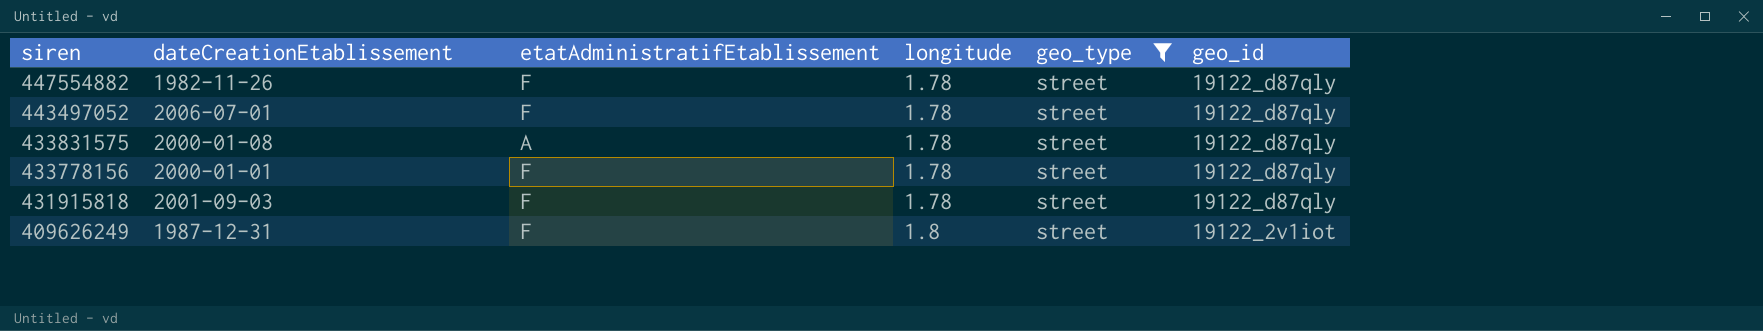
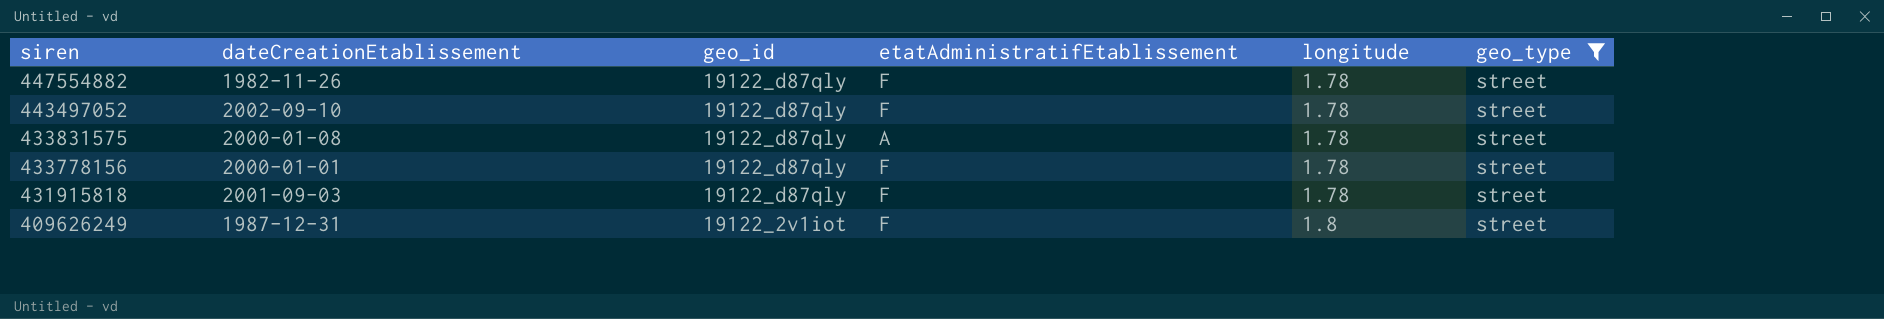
column geo_id | position: 6 -> 3
443497052 | dateCreationEtablissement: 2006-07-01 -> 2002-09-10

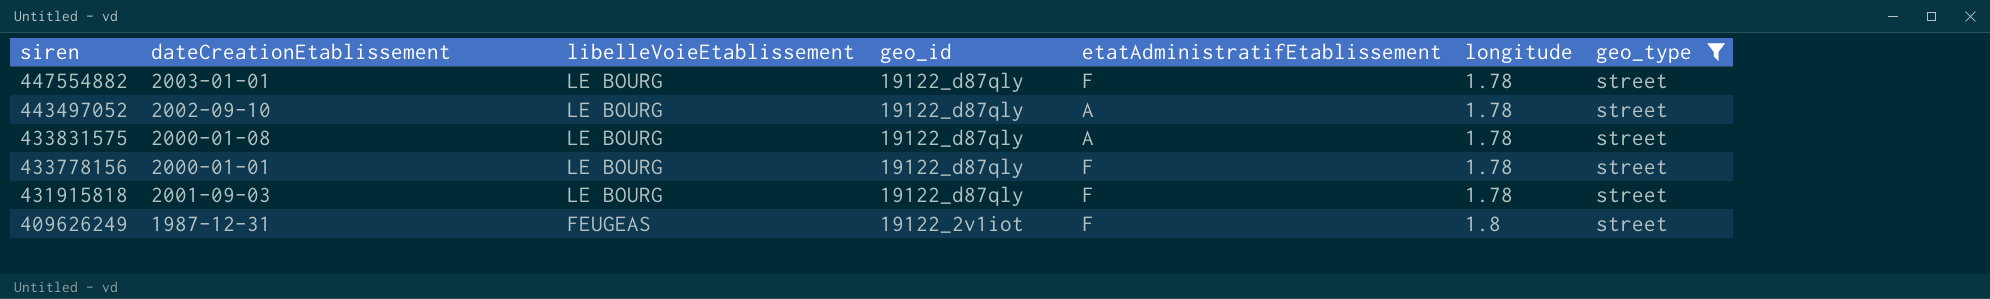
column libelleVoieEtablissement | position: none -> 3
447554882 | dateCreationEtablissement: 1982-11-26 -> 2003-01-01
443497052 | etatAdministratifEtablissement: F -> A

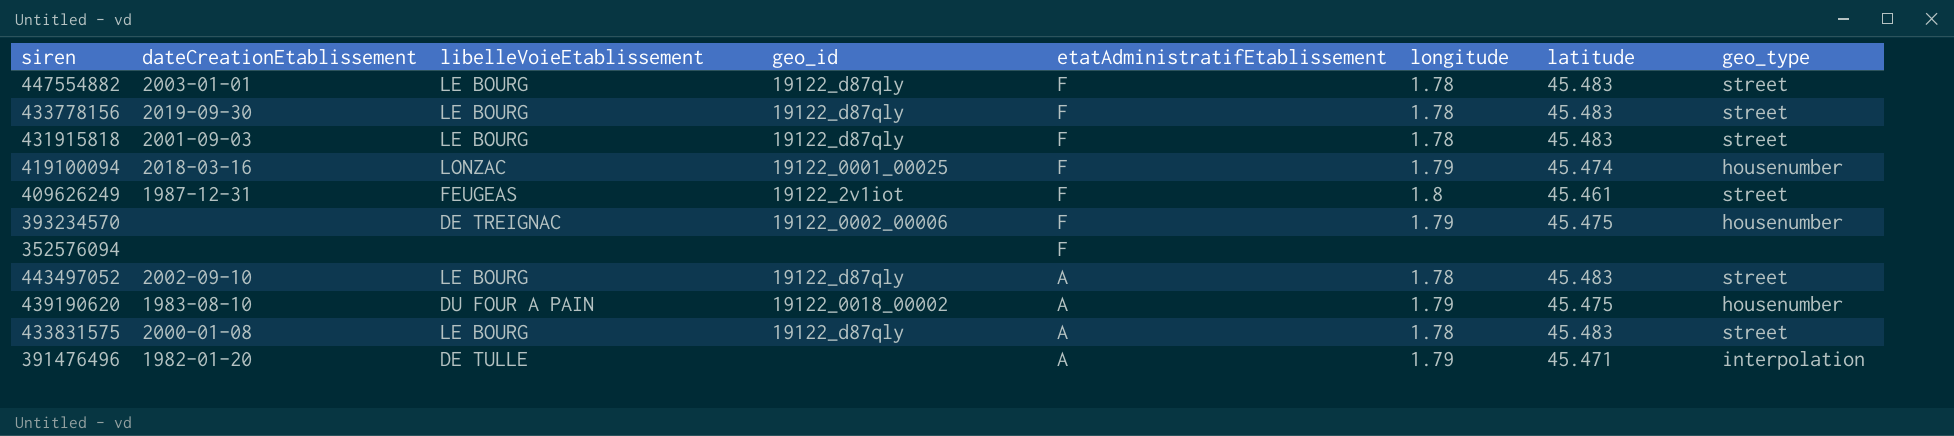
filter: geo_type = street -> none
row order: siren descending -> etatAdministratifEtablissement descending
column latitude | position: none -> 7
433778156 | dateCreationEtablissement: 2000-01-01 -> 2019-09-30

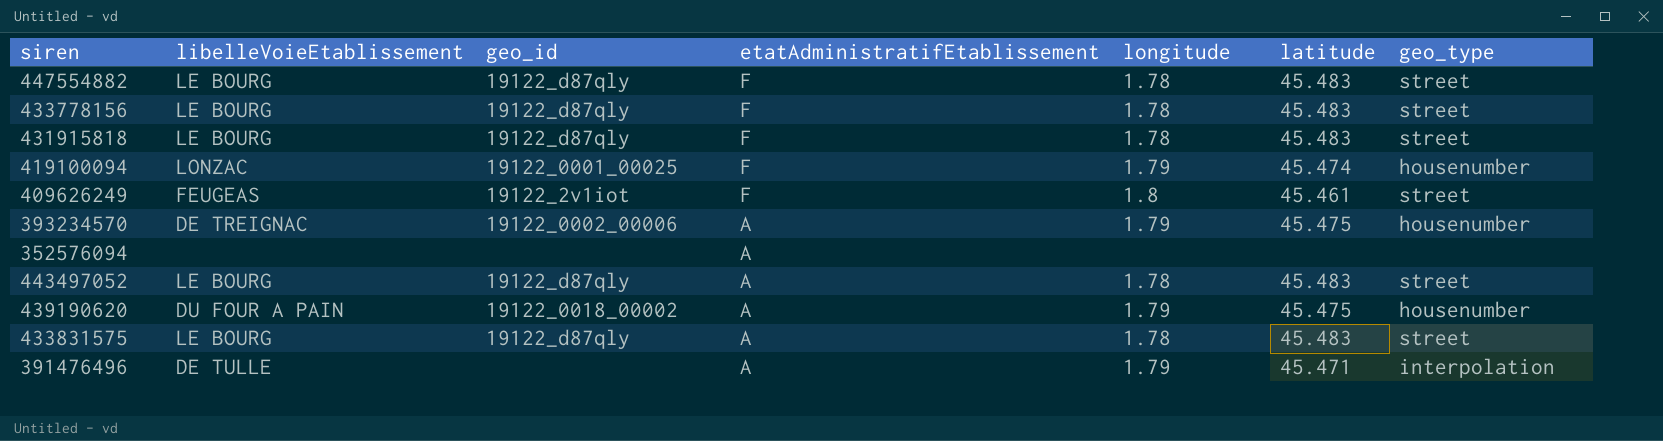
column dateCreationEtablissement | position: 2 -> none
393234570 | etatAdministratifEtablissement: F -> A
352576094 | etatAdministratifEtablissement: F -> A

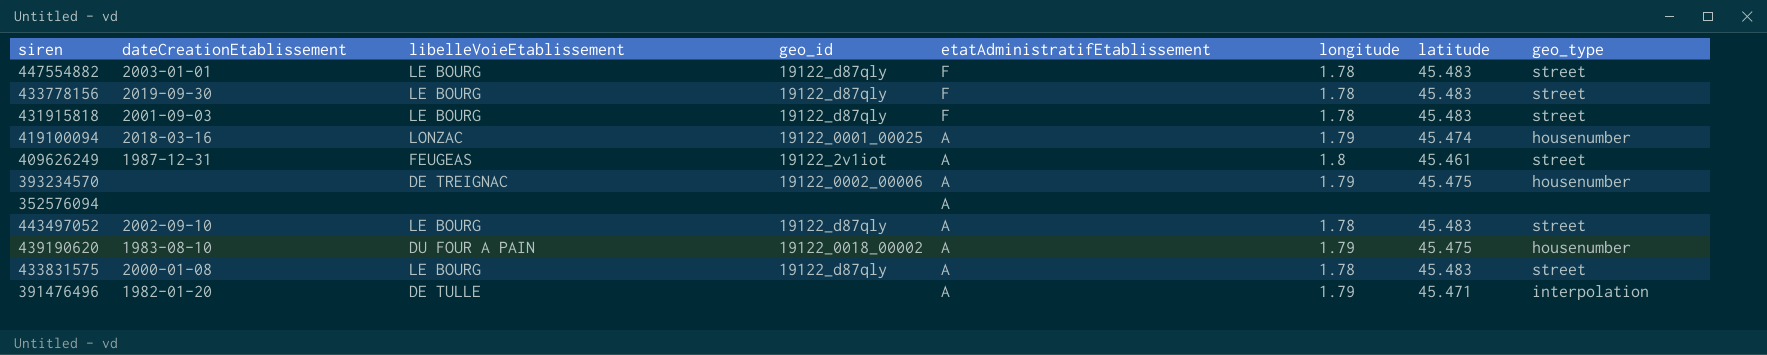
column dateCreationEtablissement | position: none -> 2
419100094 | etatAdministratifEtablissement: F -> A
409626249 | etatAdministratifEtablissement: F -> A

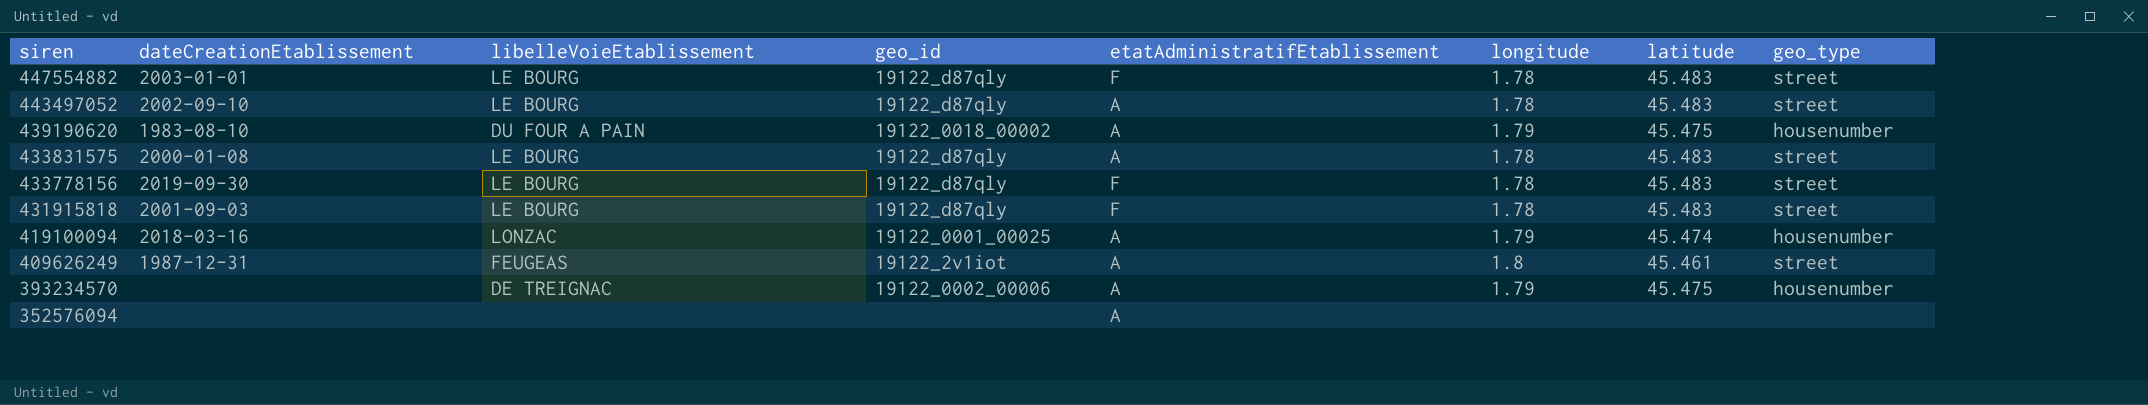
row order: etatAdministratifEtablissement descending -> siren descending
row 391476496: 1982-01-20 | DE TULLE | none | A | 1.79 | 45.471 | interpolation -> none

